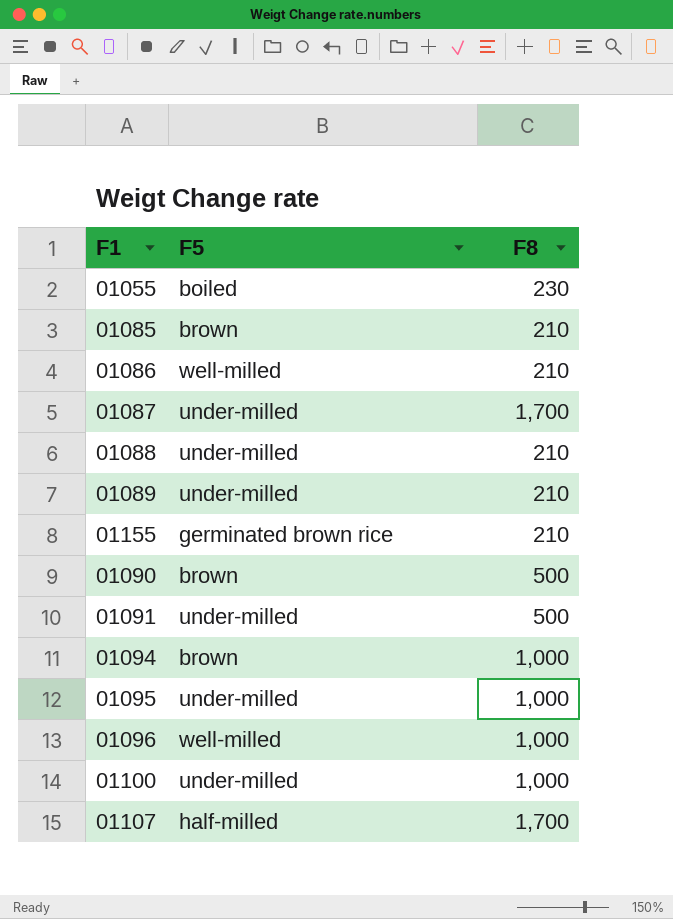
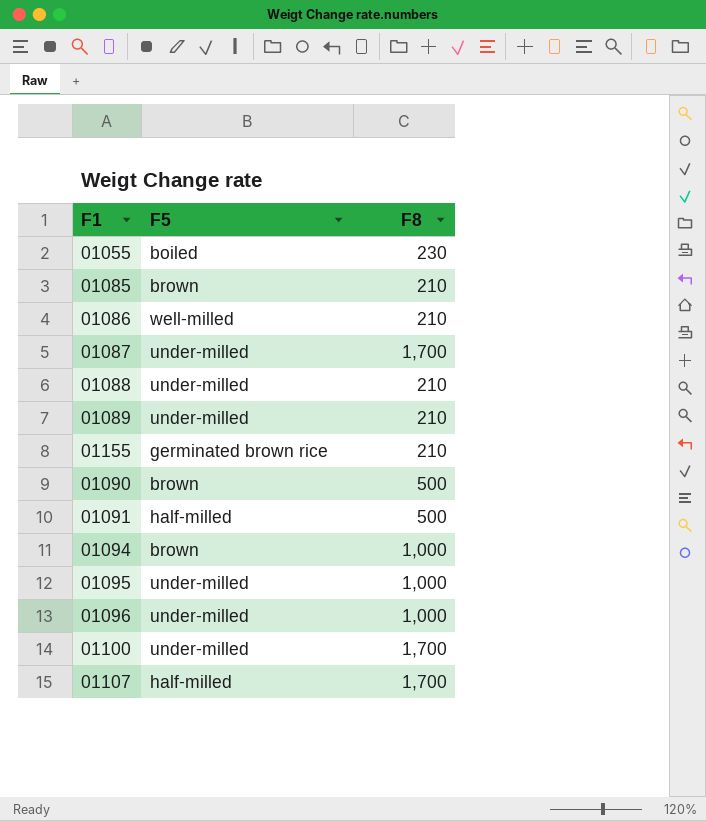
01091 | F5: under-milled -> half-milled
01096 | F5: well-milled -> under-milled
01100 | F8: 1,000 -> 1,700

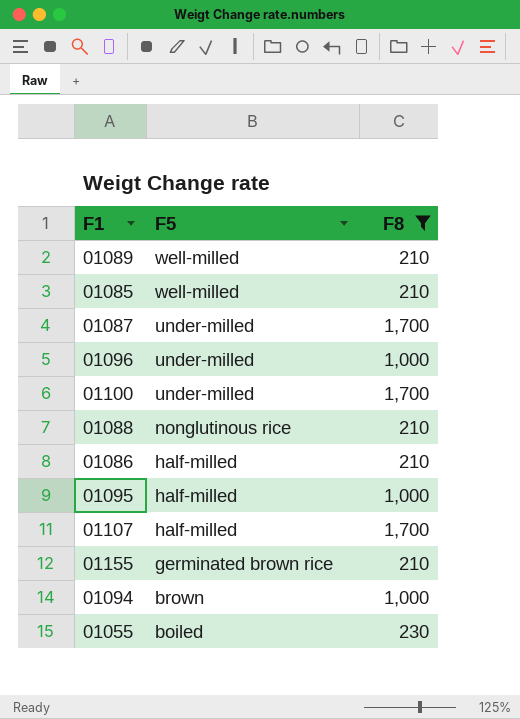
filter: none -> F8 != 500
row order: none -> F5 descending
01089 | F5: under-milled -> well-milled
01085 | F5: brown -> well-milled
01088 | F5: under-milled -> nonglutinous rice
01086 | F5: well-milled -> half-milled
01095 | F5: under-milled -> half-milled

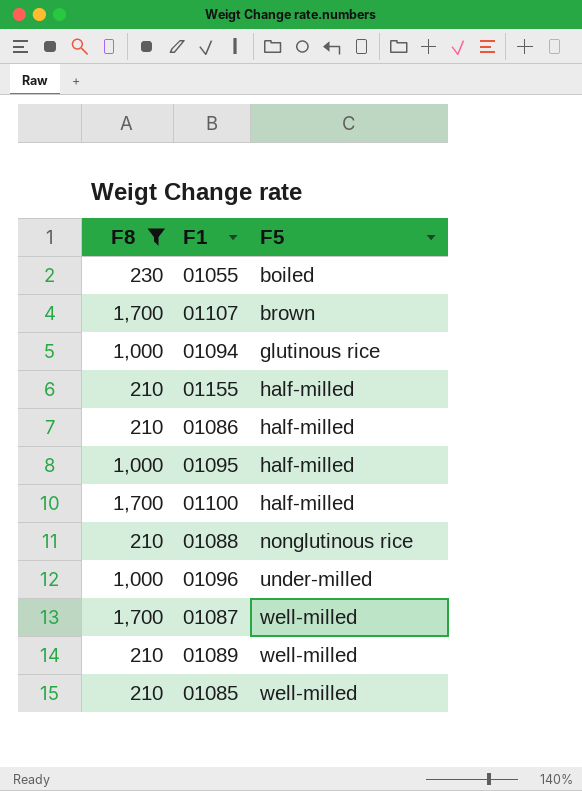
row order: F5 descending -> F5 ascending
column F8 | position: 3 -> 1
01107 | F5: half-milled -> brown
01094 | F5: brown -> glutinous rice
01155 | F5: germinated brown rice -> half-milled
01100 | F5: under-milled -> half-milled
01087 | F5: under-milled -> well-milled

